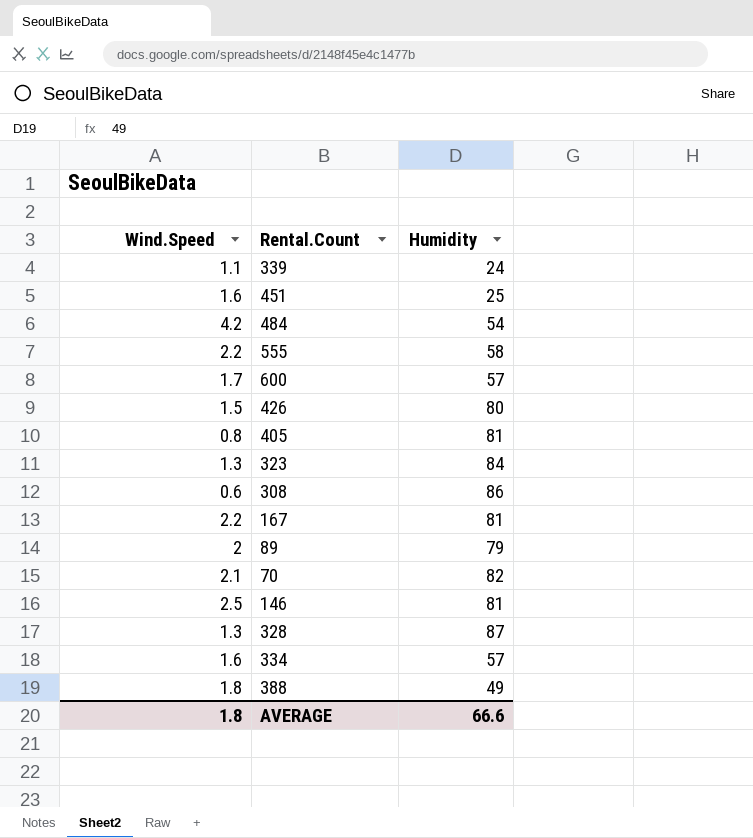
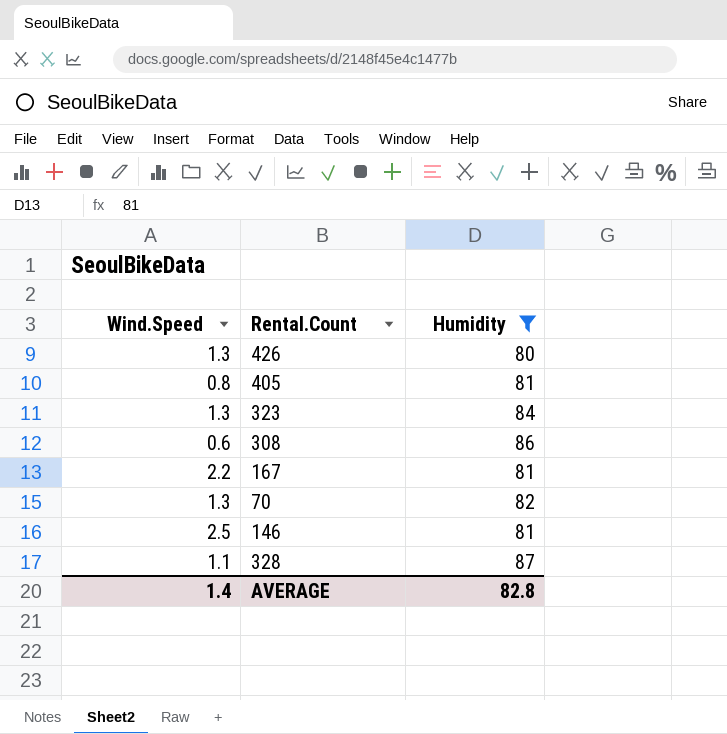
filter: none -> Humidity >= 80
426 | Wind.Speed: 1.5 -> 1.3
70 | Wind.Speed: 2.1 -> 1.3
328 | Wind.Speed: 1.3 -> 1.1
AVERAGE | Wind.Speed: 1.8 -> 1.4
AVERAGE | Humidity: 66.6 -> 82.8

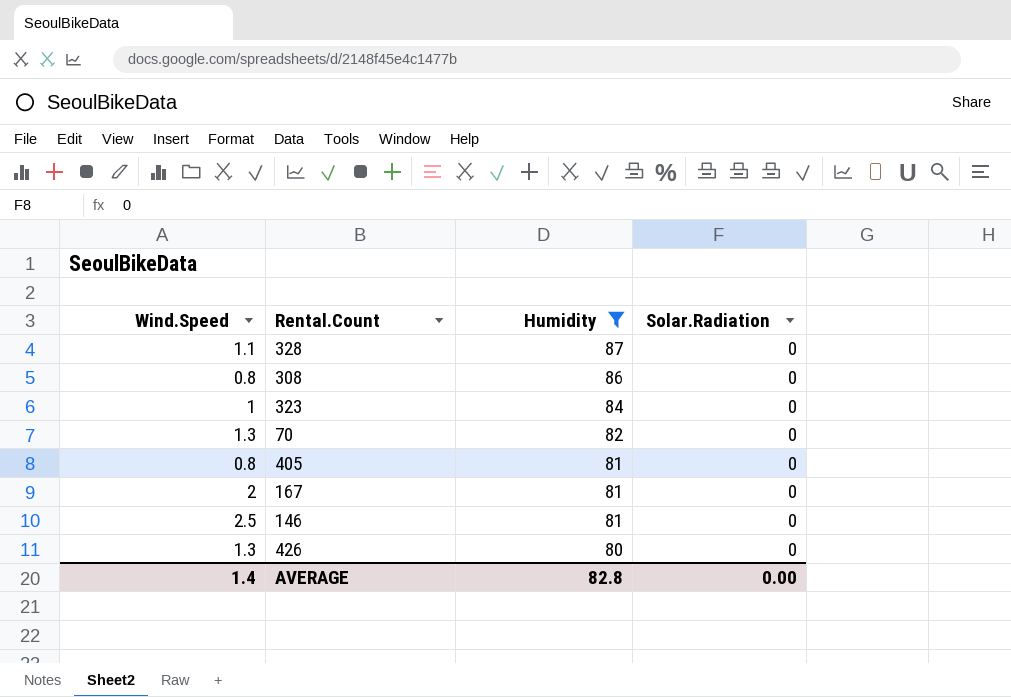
row order: none -> Humidity descending
column Solar.Radiation | position: none -> 4
308 | Wind.Speed: 0.6 -> 0.8
323 | Wind.Speed: 1.3 -> 1
167 | Wind.Speed: 2.2 -> 2

